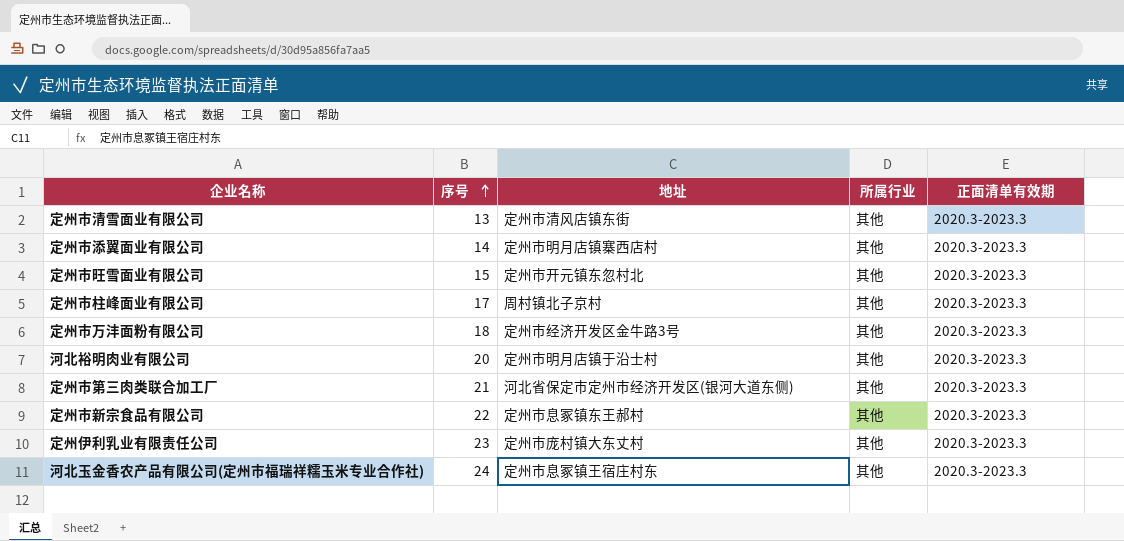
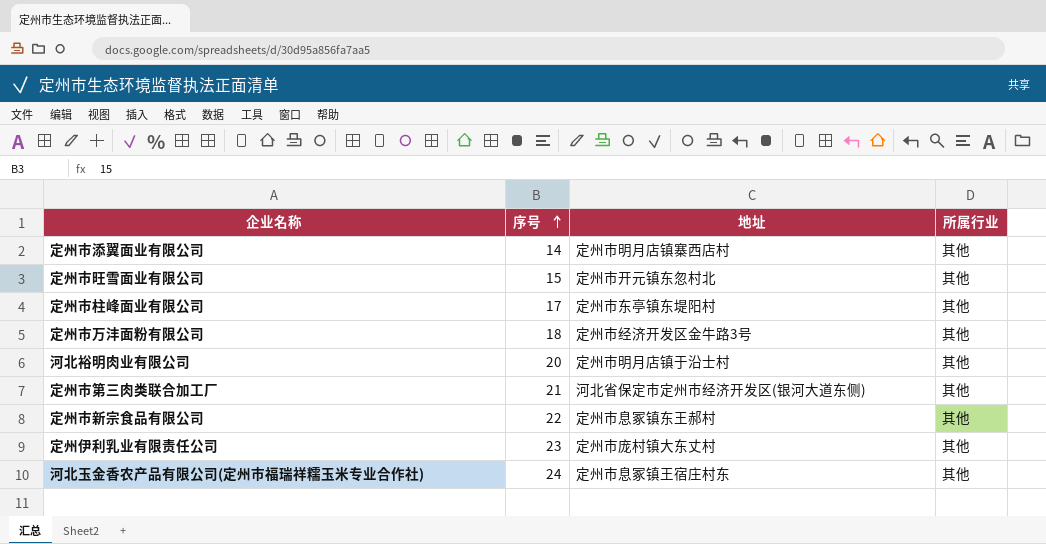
column 正面清单有效期 | position: 5 -> none
row 定州市清雪面业有限公司: 13 | 定州市清风店镇东街 | 其他 | 2020.3-2023.3 -> none
定州市柱峰面业有限公司 | 地址: 周村镇北子京村 -> 定州市东亭镇东堤阳村

